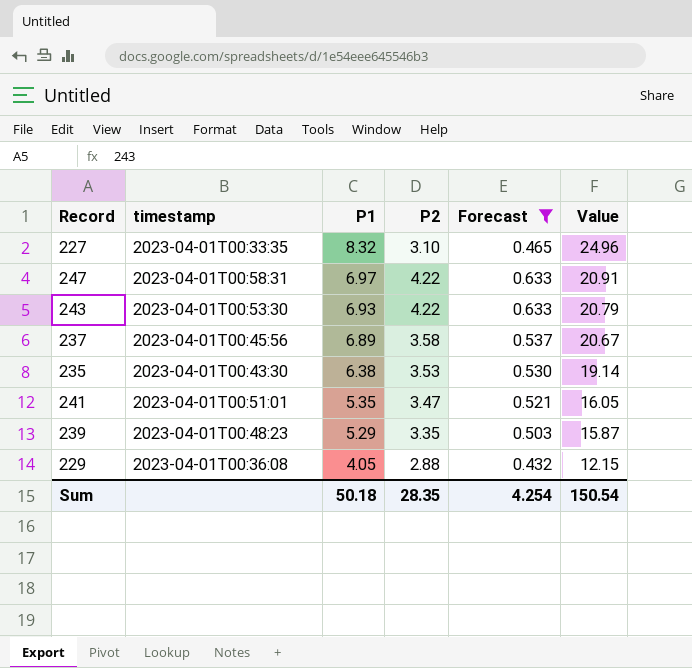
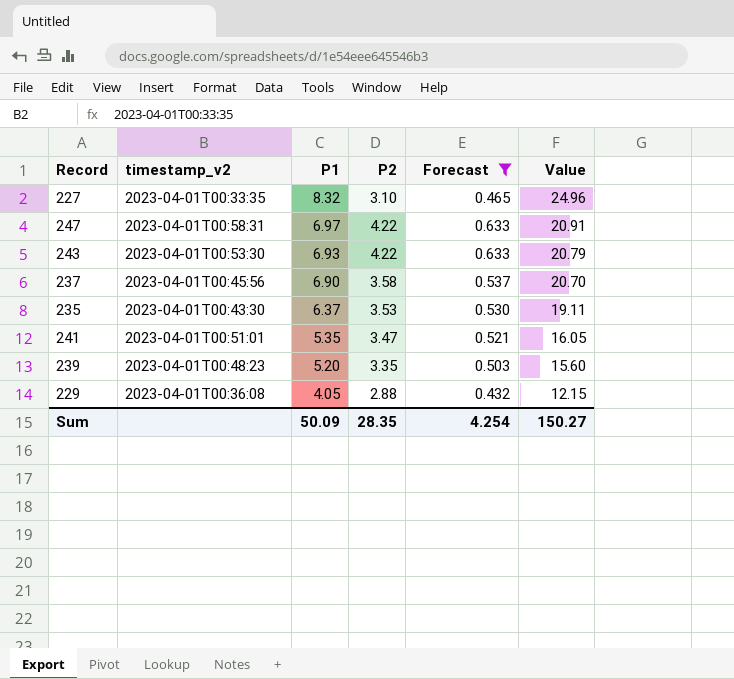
column name: timestamp -> timestamp_v2
237 | P1: 6.89 -> 6.90
237 | Value: 20.67 -> 20.70
235 | P1: 6.38 -> 6.37
235 | Value: 19.14 -> 19.11
239 | P1: 5.29 -> 5.20
239 | Value: 15.87 -> 15.60
Sum | P1: 50.18 -> 50.09
Sum | Value: 150.54 -> 150.27

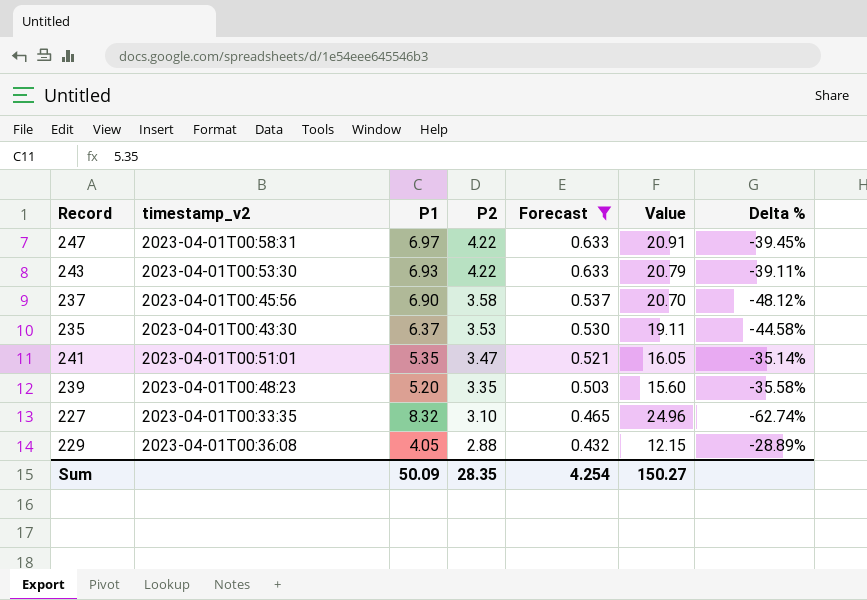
row order: P1 descending -> P2 descending
column Delta % | formula: none -> ([P2] - [P1]) / [P1]

